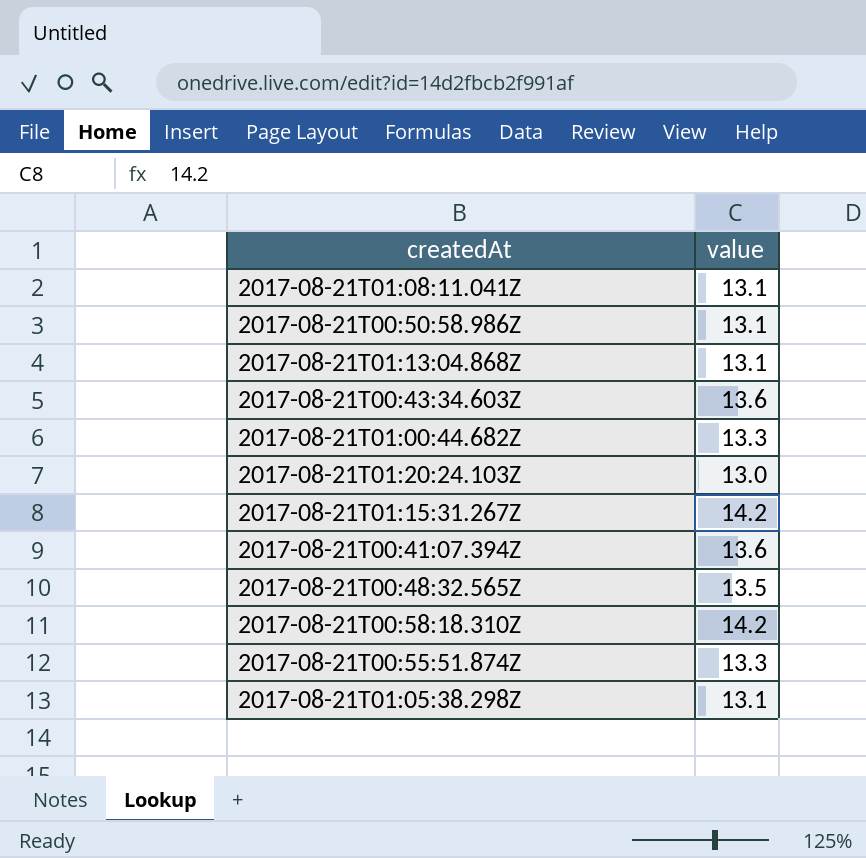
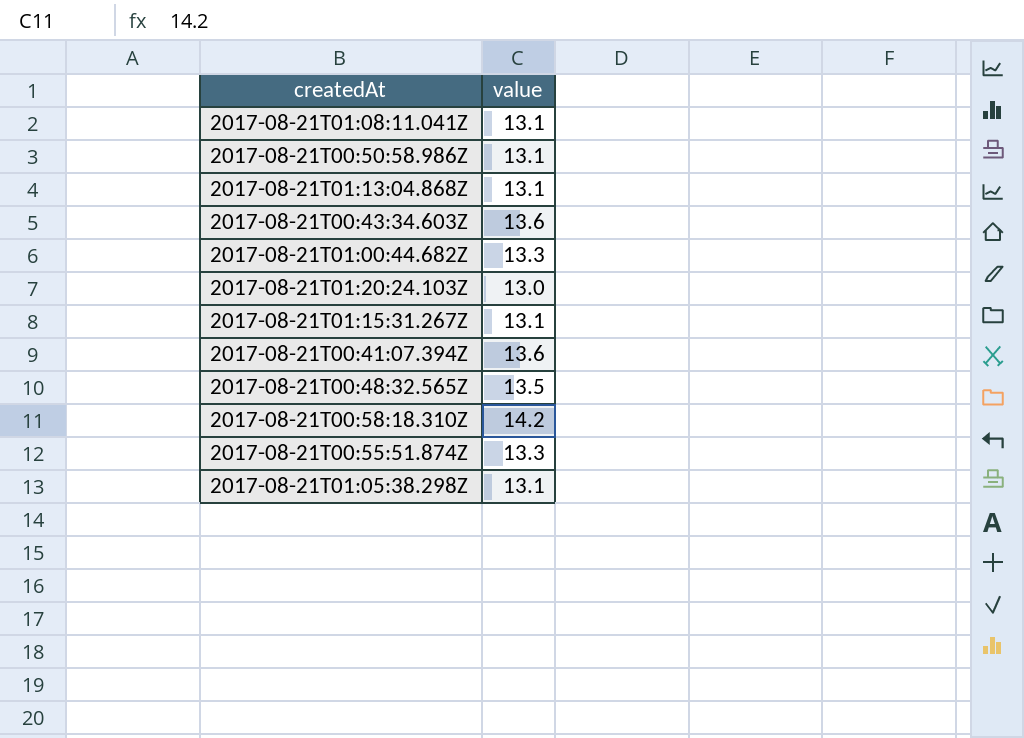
2017-08-21T01:15:31.267Z | value: 14.2 -> 13.1

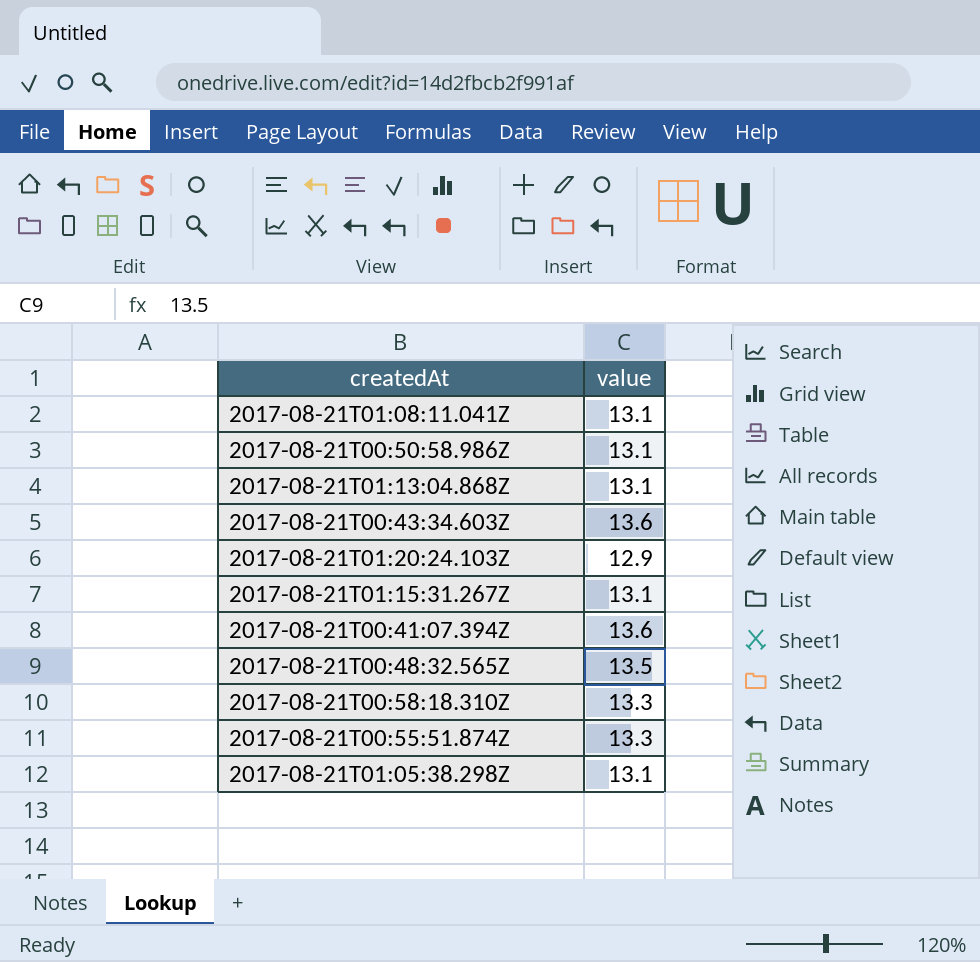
row 2017-08-21T01:00:44.682Z: 13.3 -> none
2017-08-21T01:20:24.103Z | value: 13.0 -> 12.9
2017-08-21T00:58:18.310Z | value: 14.2 -> 13.3

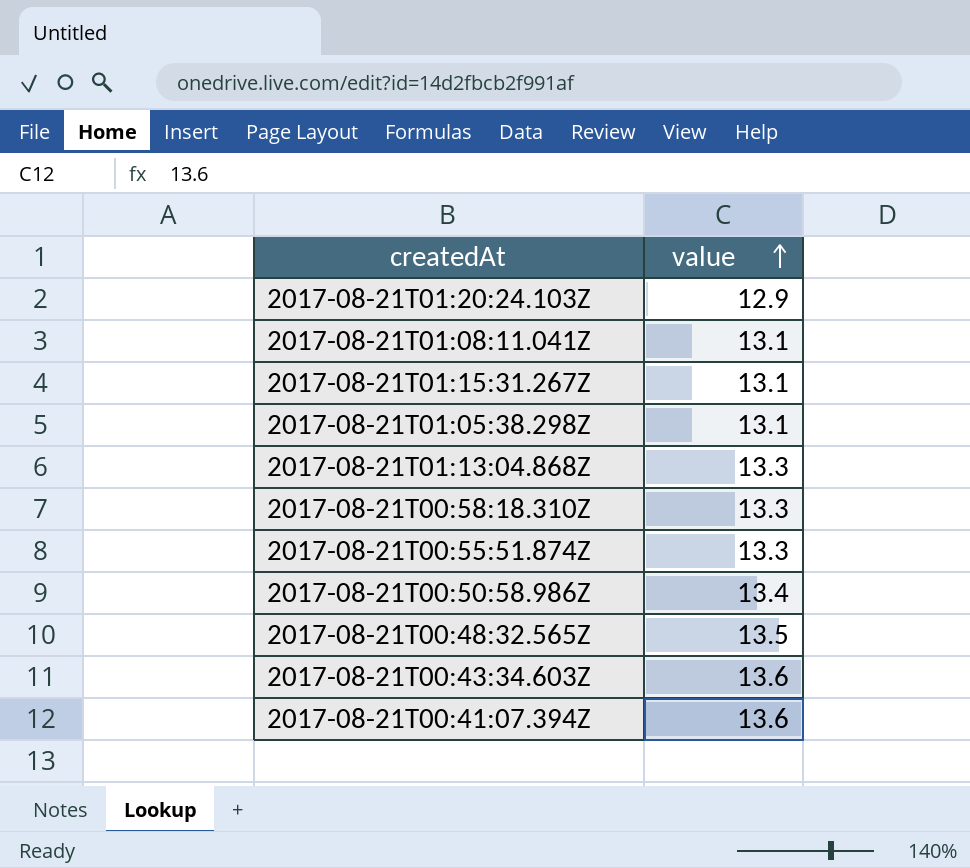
row order: none -> value ascending
2017-08-21T01:13:04.868Z | value: 13.1 -> 13.3
2017-08-21T00:50:58.986Z | value: 13.1 -> 13.4

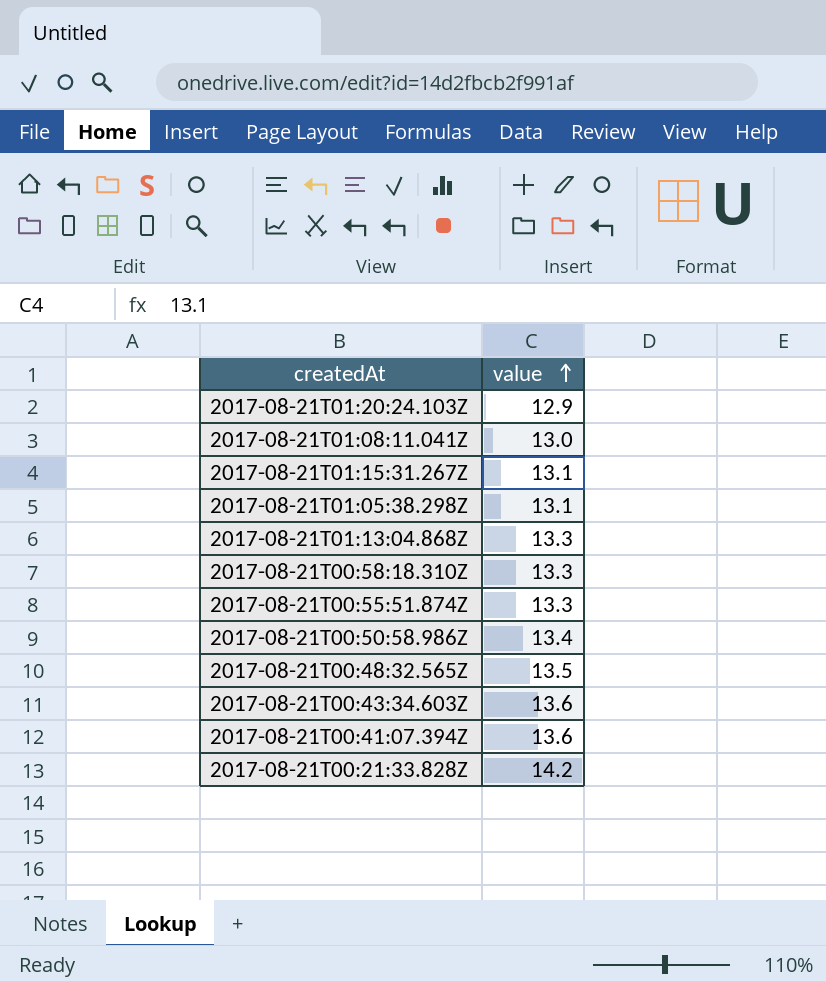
2017-08-21T01:08:11.041Z | value: 13.1 -> 13.0
row 2017-08-21T00:21:33.828Z: none -> 14.2

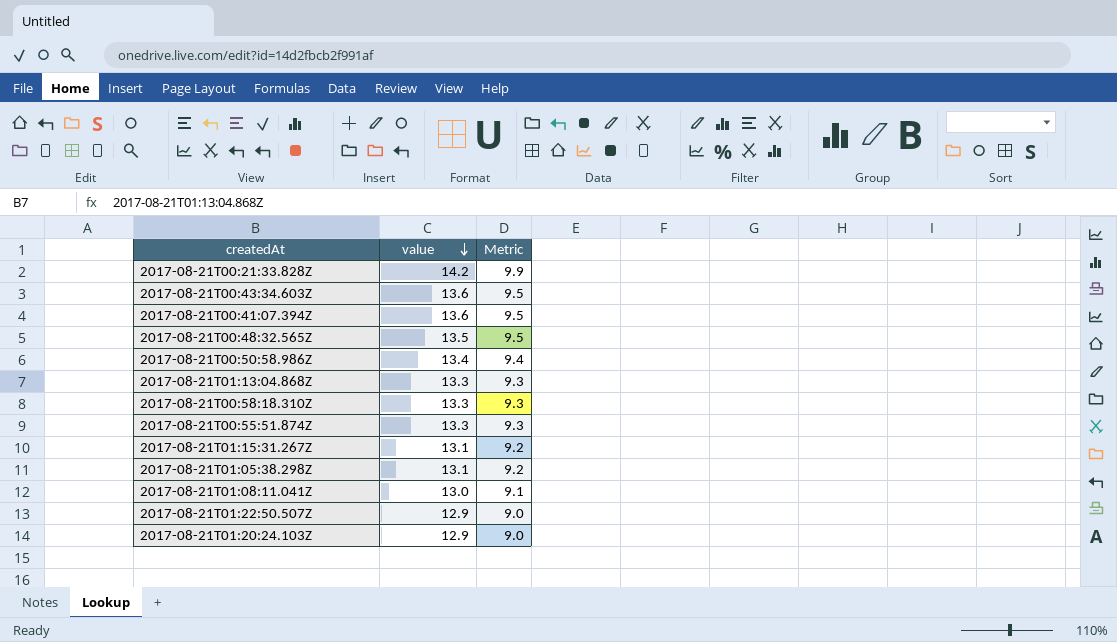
row order: value ascending -> value descending
column Metric | formula: none -> [value] * 0.7
row 2017-08-21T01:22:50.507Z: none -> 12.9 | 9.0

